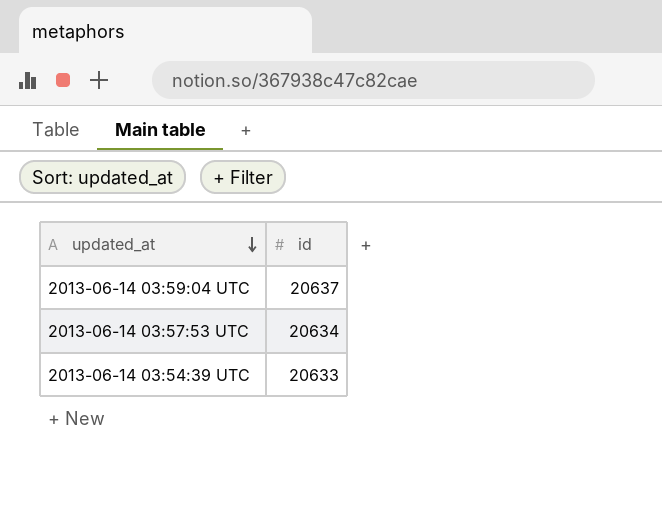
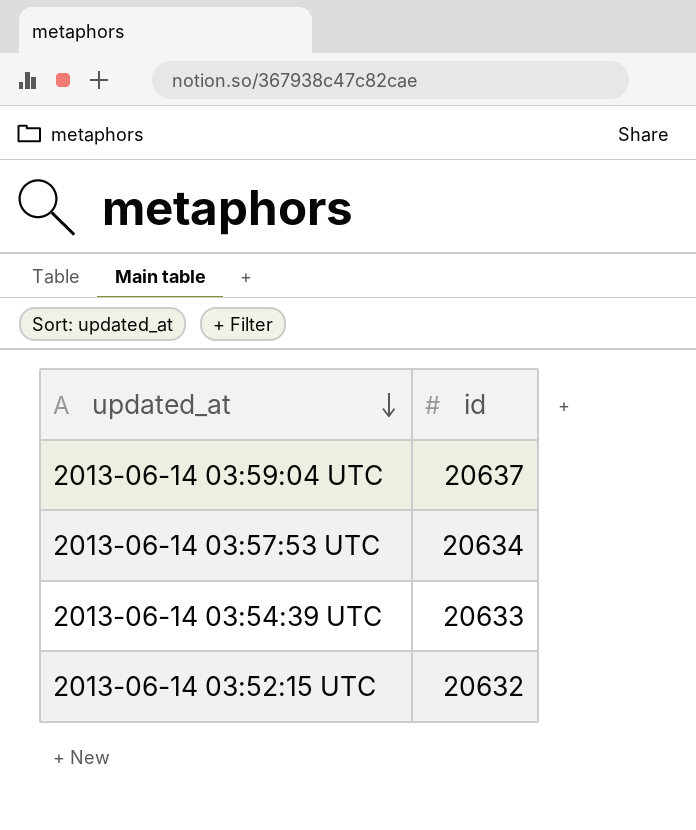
row 2013-06-14 03:52:15 UTC: none -> 20632

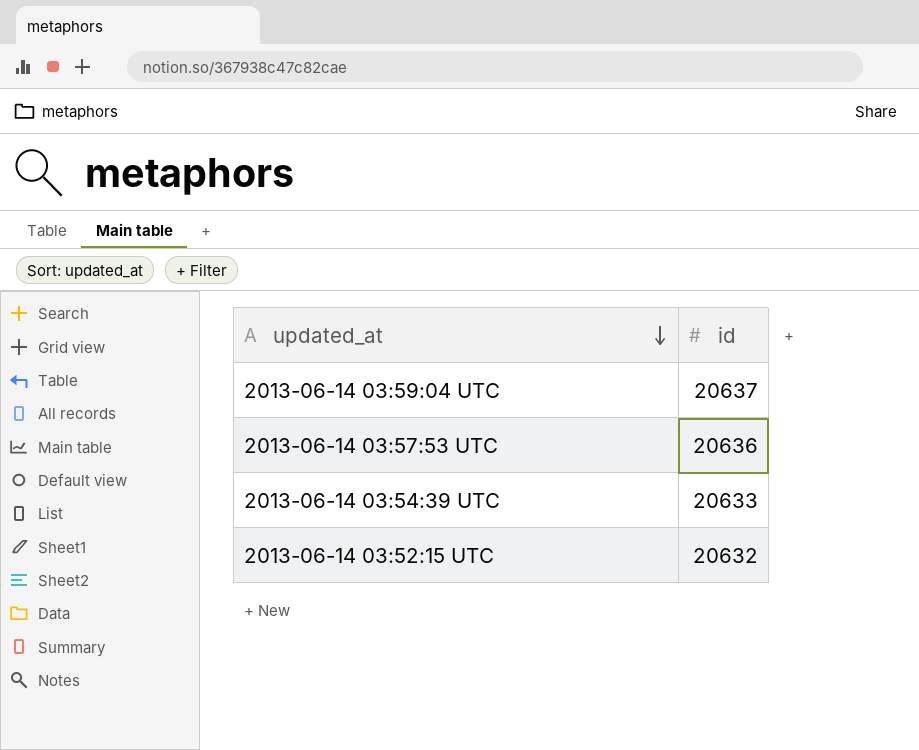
2013-06-14 03:57:53 UTC | id: 20634 -> 20636

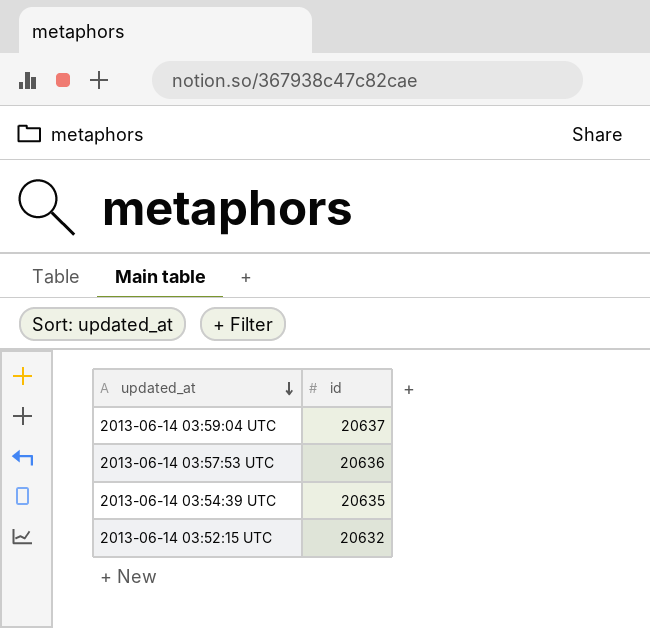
2013-06-14 03:54:39 UTC | id: 20633 -> 20635

